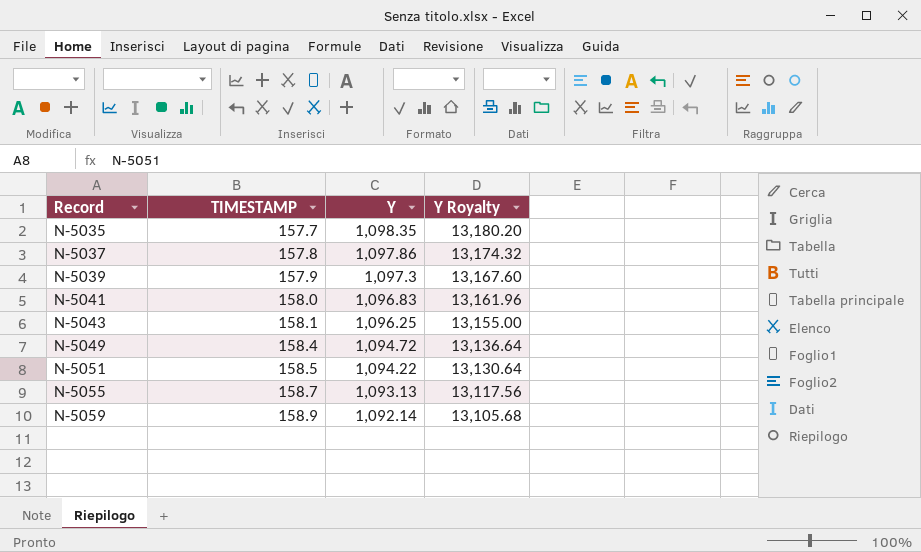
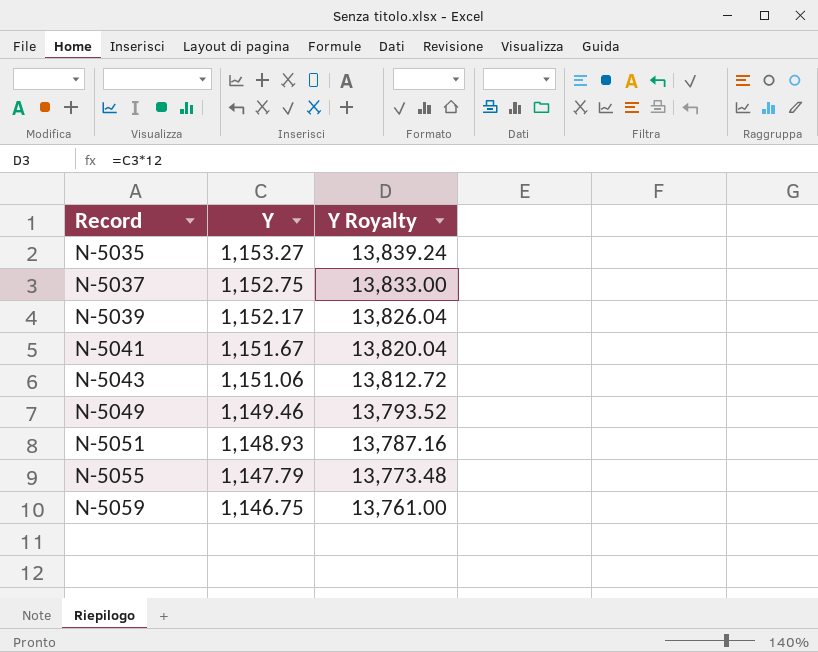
column TIMESTAMP | position: 2 -> none
N-5035 | Y: 1,098.35 -> 1,153.27
N-5035 | Y Royalty: 13,180.20 -> 13,839.24
N-5037 | Y: 1,097.86 -> 1,152.75
N-5037 | Y Royalty: 13,174.32 -> 13,833.00
N-5039 | Y: 1,097.3 -> 1,152.17
N-5039 | Y Royalty: 13,167.60 -> 13,826.04
N-5041 | Y: 1,096.83 -> 1,151.67
N-5041 | Y Royalty: 13,161.96 -> 13,820.04
N-5043 | Y: 1,096.25 -> 1,151.06
N-5043 | Y Royalty: 13,155.00 -> 13,812.72
N-5049 | Y: 1,094.72 -> 1,149.46
N-5049 | Y Royalty: 13,136.64 -> 13,793.52
N-5051 | Y: 1,094.22 -> 1,148.93
N-5051 | Y Royalty: 13,130.64 -> 13,787.16
N-5055 | Y: 1,093.13 -> 1,147.79
N-5055 | Y Royalty: 13,117.56 -> 13,773.48
N-5059 | Y: 1,092.14 -> 1,146.75
N-5059 | Y Royalty: 13,105.68 -> 13,761.00

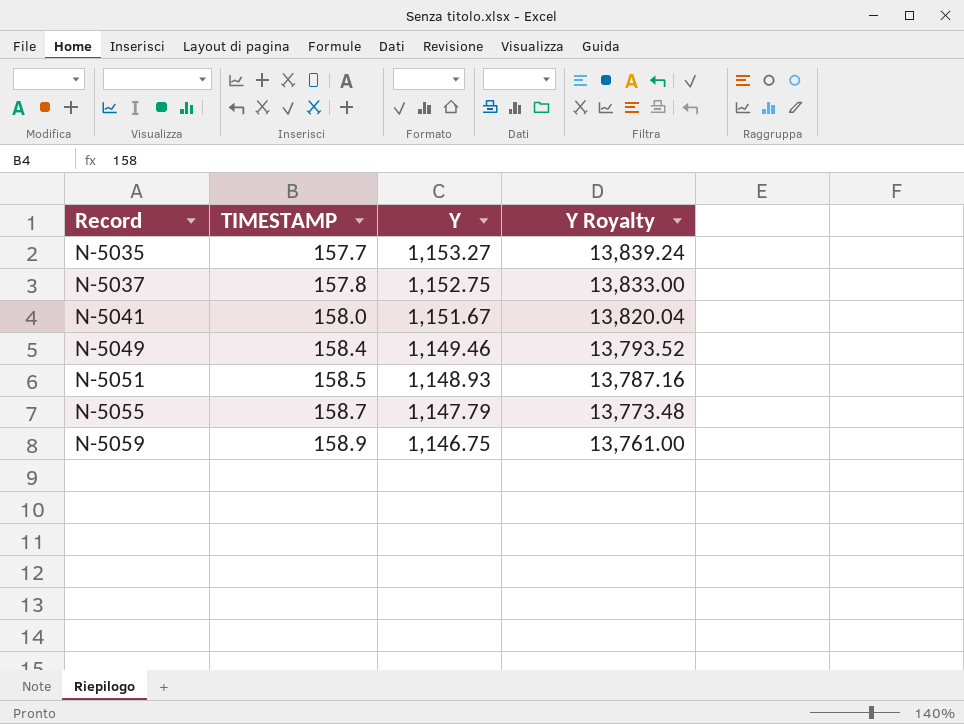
column TIMESTAMP | position: none -> 2
row N-5039: 1,152.17 | 13,826.04 -> none
row N-5043: 1,151.06 | 13,812.72 -> none

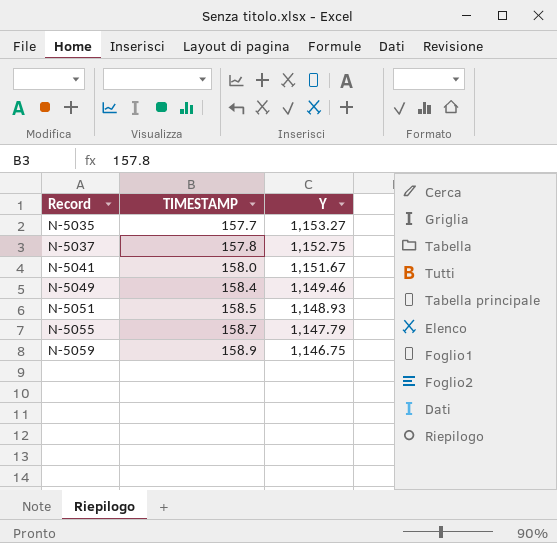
column Y Royalty | formula: [Y] * 12 -> none

